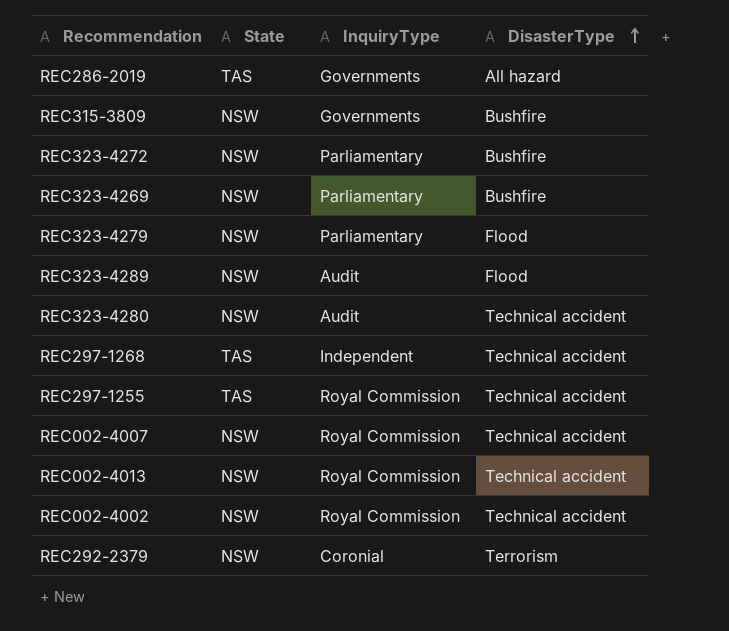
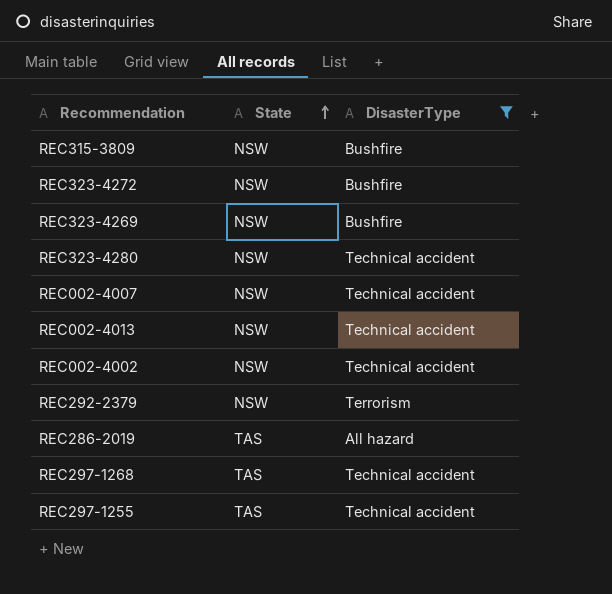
filter: none -> DisasterType != Flood
row order: DisasterType ascending -> State ascending
column InquiryType | position: 3 -> none

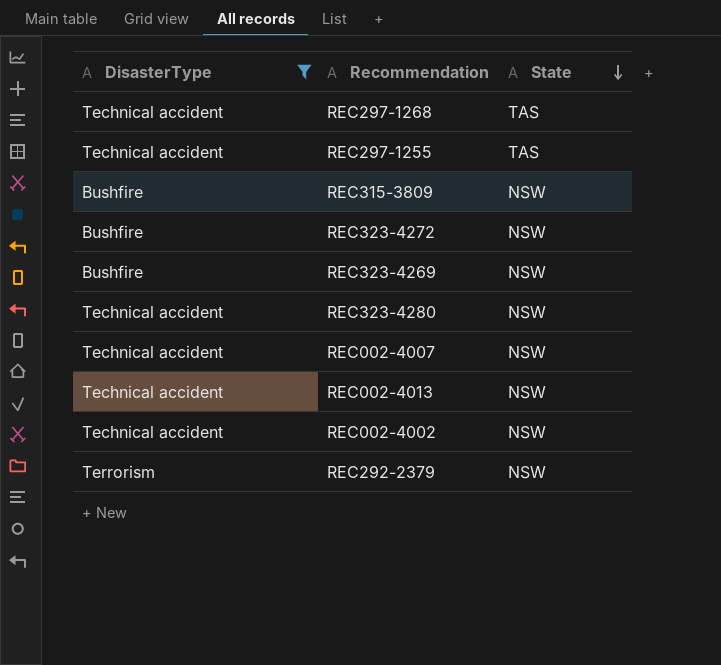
row order: State ascending -> State descending
column DisasterType | position: 3 -> 1
row REC286-2019: TAS | All hazard -> none

